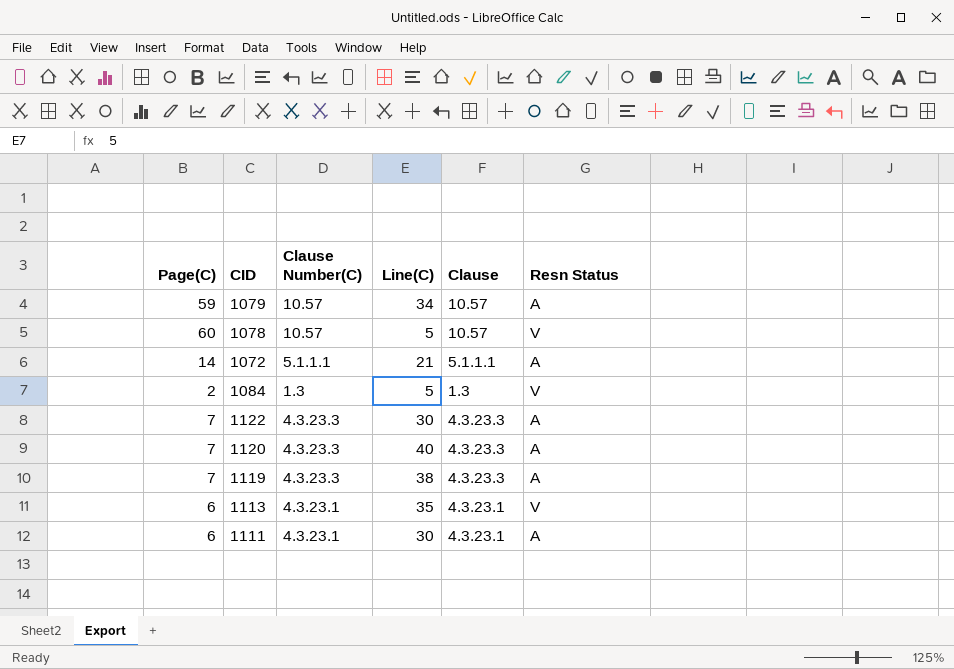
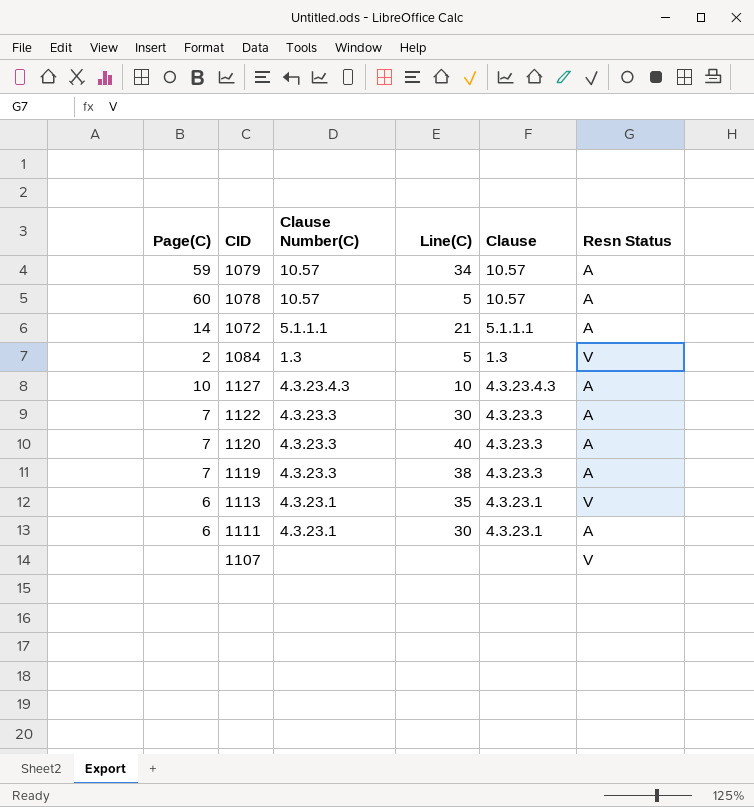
1078 | Resn Status: V -> A
row 1127: none -> 10 | 4.3.23.4.3 | 10 | 4.3.23.4.3 | A
row 1107: none -> none | none | none | none | V

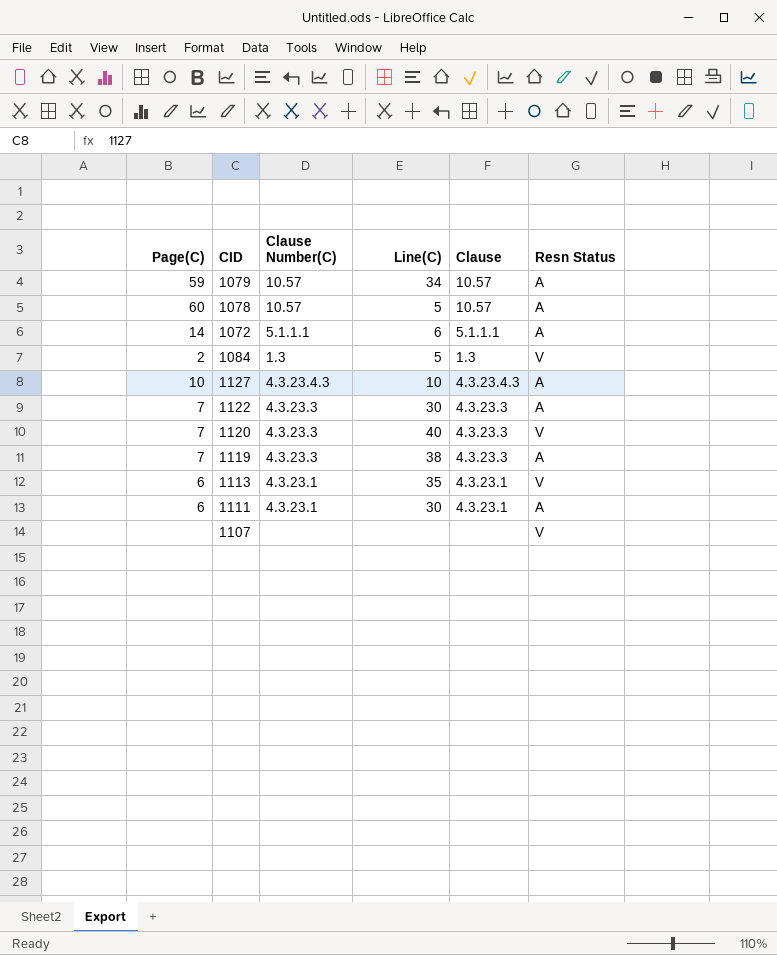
1072 | Line(C): 21 -> 6
1120 | Resn Status: A -> V

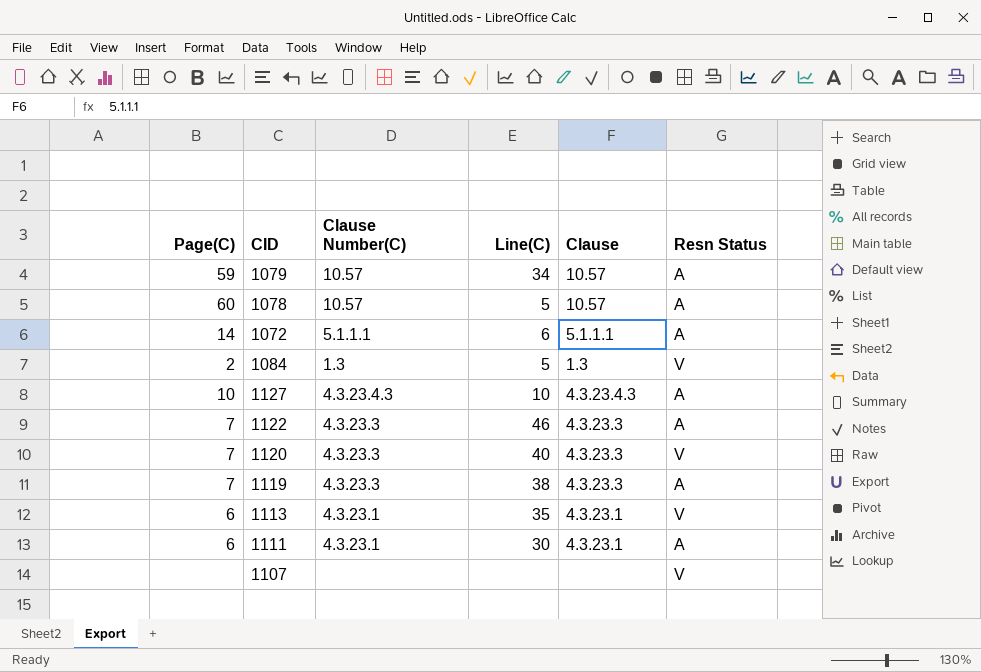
1122 | Line(C): 30 -> 46

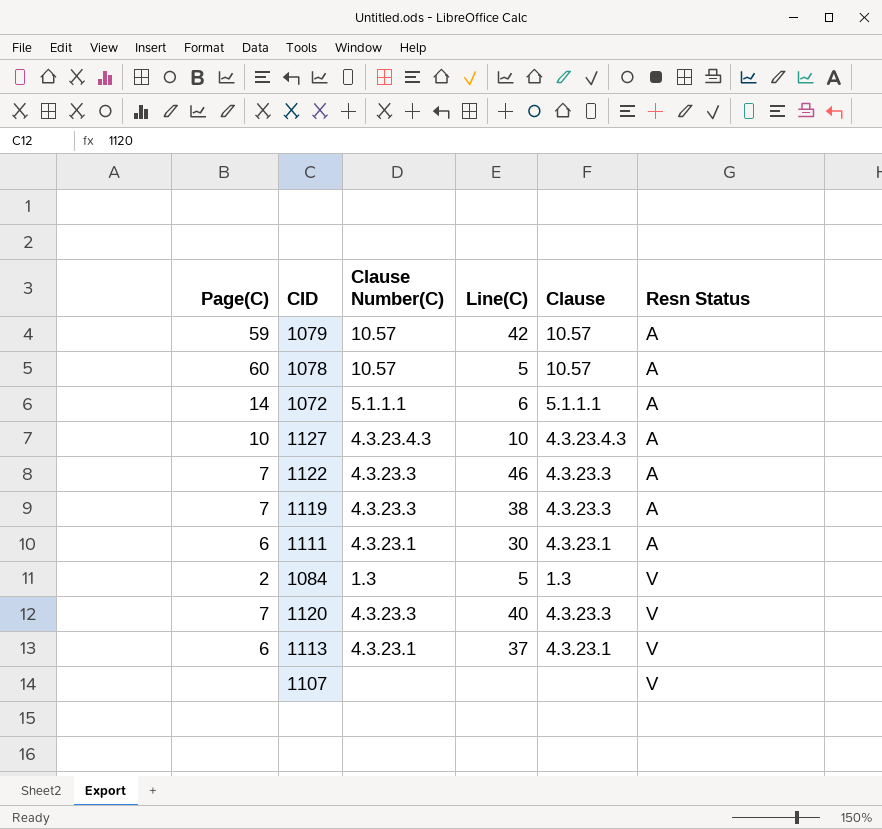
row order: none -> Resn Status ascending
1079 | Line(C): 34 -> 42
1113 | Line(C): 35 -> 37

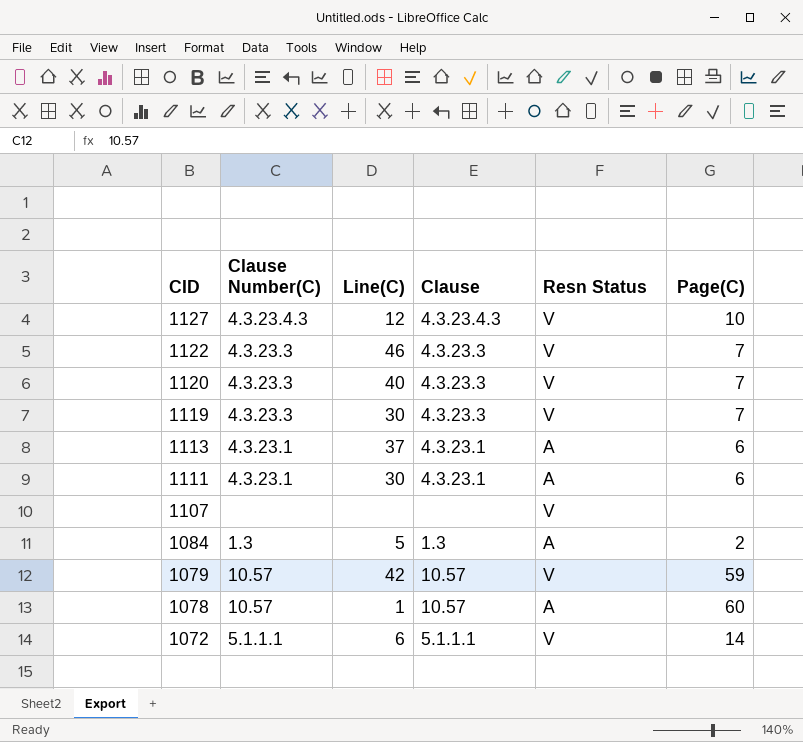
row order: Resn Status ascending -> CID descending
column Page(C) | position: 1 -> 6
1127 | Line(C): 10 -> 12
1127 | Resn Status: A -> V
1122 | Resn Status: A -> V
1119 | Line(C): 38 -> 30
1119 | Resn Status: A -> V
1113 | Resn Status: V -> A
1084 | Resn Status: V -> A
1079 | Resn Status: A -> V
1078 | Line(C): 5 -> 1
1072 | Resn Status: A -> V

